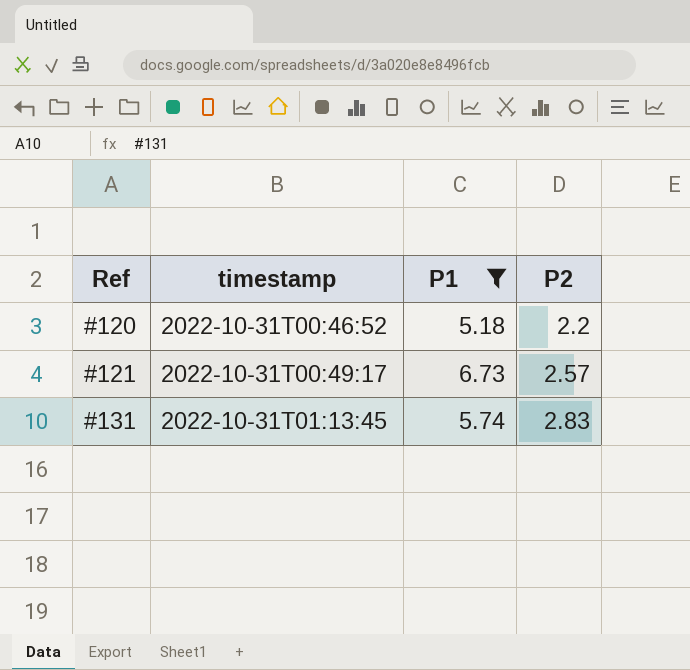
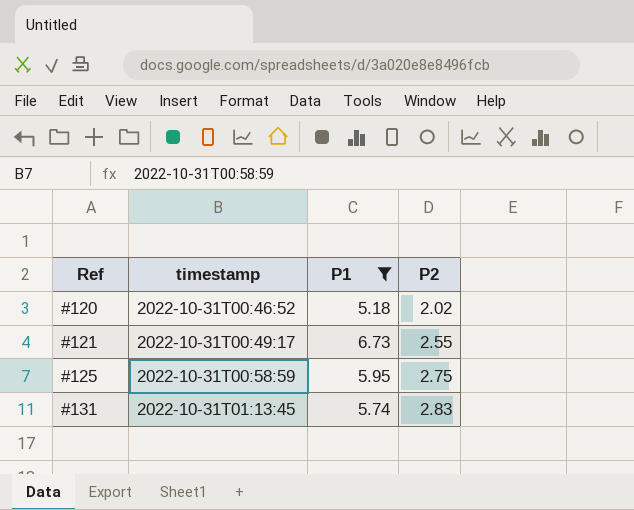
#120 | P2: 2.2 -> 2.02
#121 | P2: 2.57 -> 2.55
row #125: none -> 2022-10-31T00:58:59 | 5.95 | 2.75

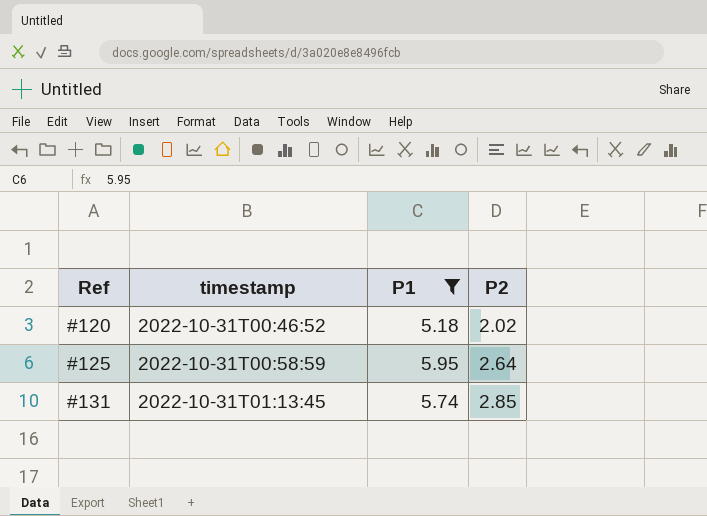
row #121: 2022-10-31T00:49:17 | 6.73 | 2.55 -> none
#125 | P2: 2.75 -> 2.64
#131 | P2: 2.83 -> 2.85

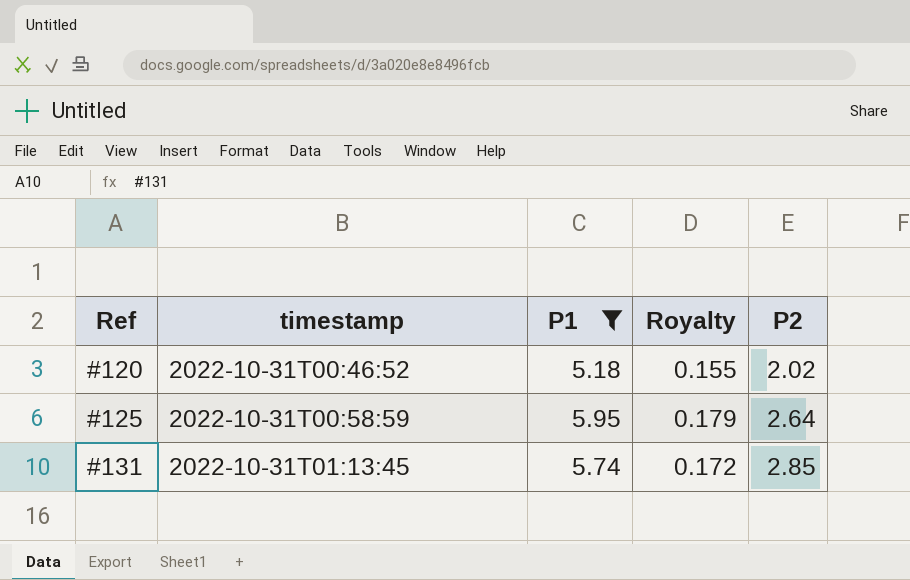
column Royalty | formula: none -> [P1] * 0.03

